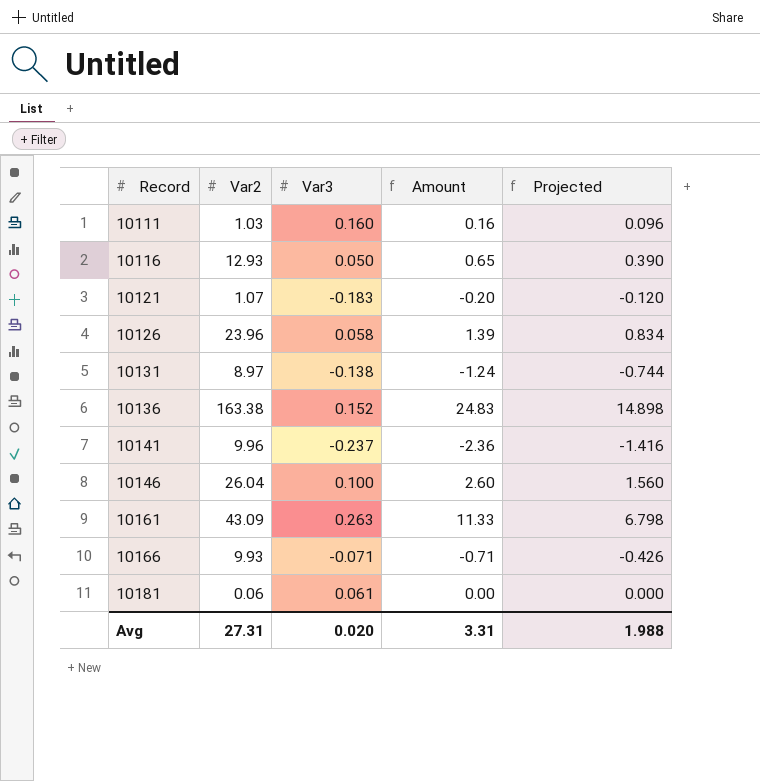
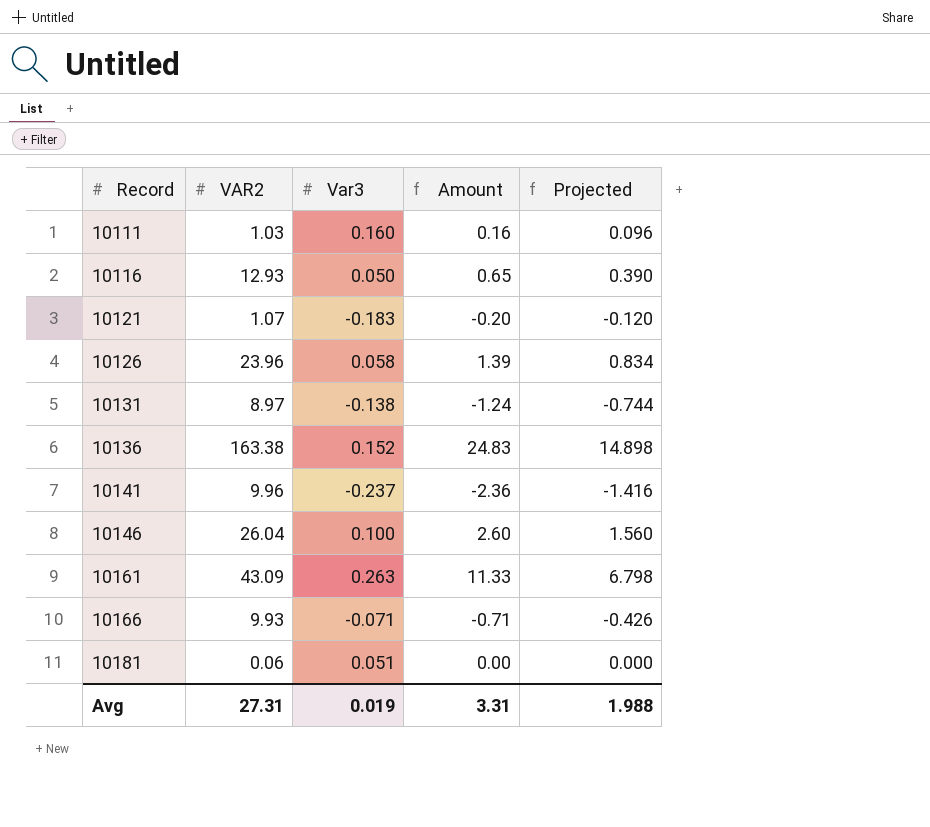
column name: Var2 -> VAR2
10181 | Var3: 0.061 -> 0.051
Avg | Var3: 0.020 -> 0.019

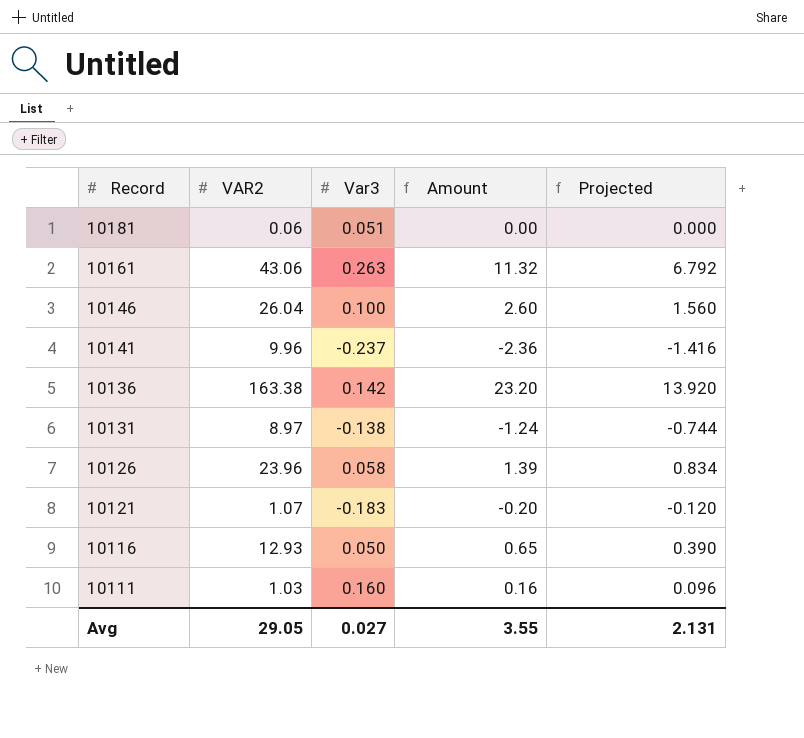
row order: Record ascending -> Record descending
row 10166: 9.93 | -0.071 | -0.71 | -0.426 -> none
10161 | VAR2: 43.09 -> 43.06
10161 | Amount: 11.33 -> 11.32
10161 | Projected: 6.798 -> 6.792
10136 | Var3: 0.152 -> 0.142
10136 | Amount: 24.83 -> 23.20
10136 | Projected: 14.898 -> 13.920
Avg | VAR2: 27.31 -> 29.05
Avg | Var3: 0.019 -> 0.027
Avg | Amount: 3.31 -> 3.55
Avg | Projected: 1.988 -> 2.131

